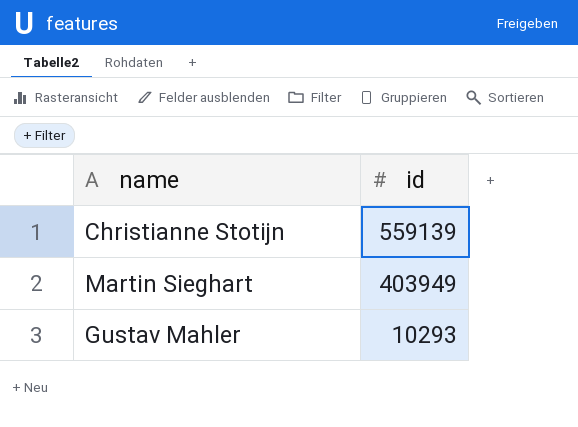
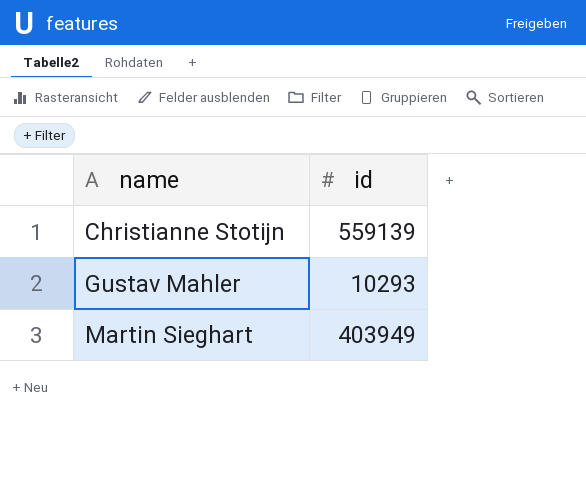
row order: id descending -> name ascending

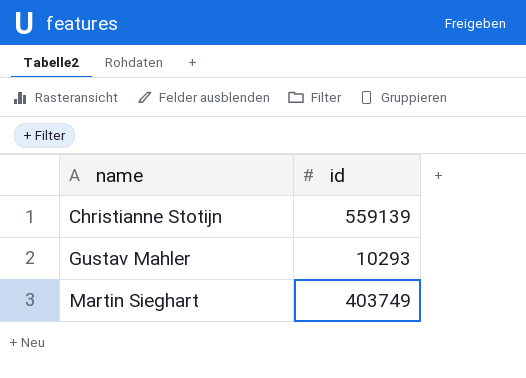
Martin Sieghart | id: 403949 -> 403749

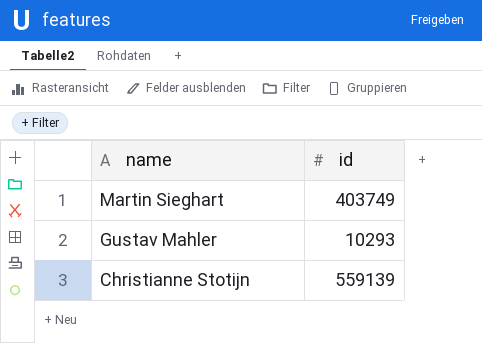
row order: name ascending -> name descending

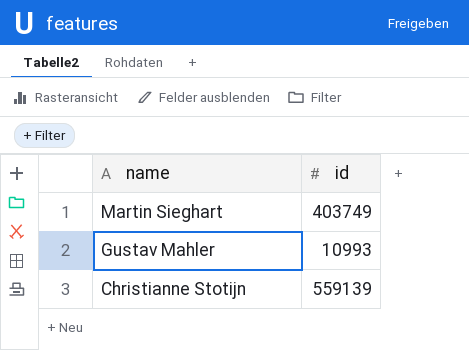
Gustav Mahler | id: 10293 -> 10993

